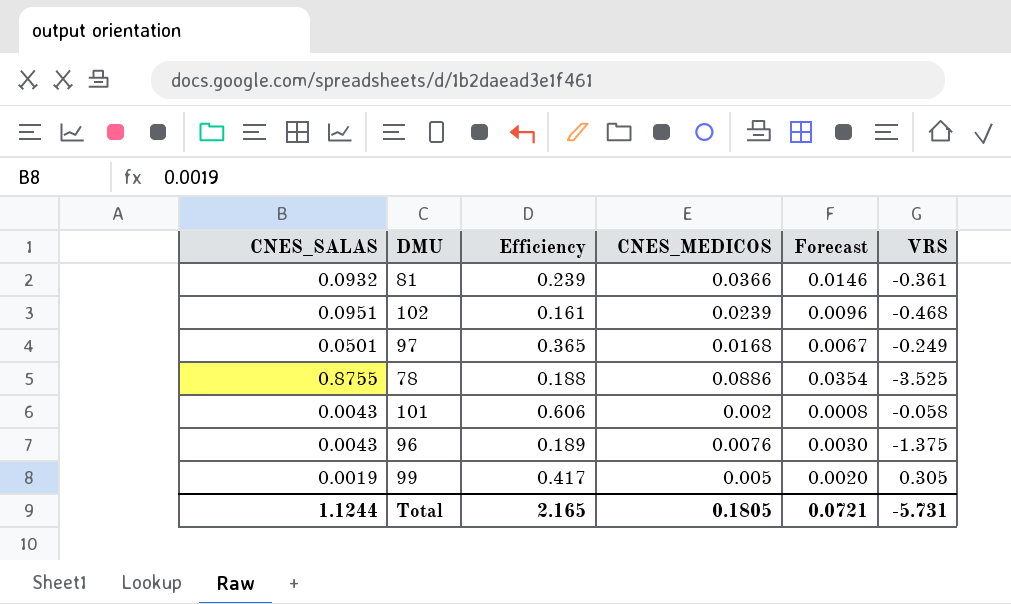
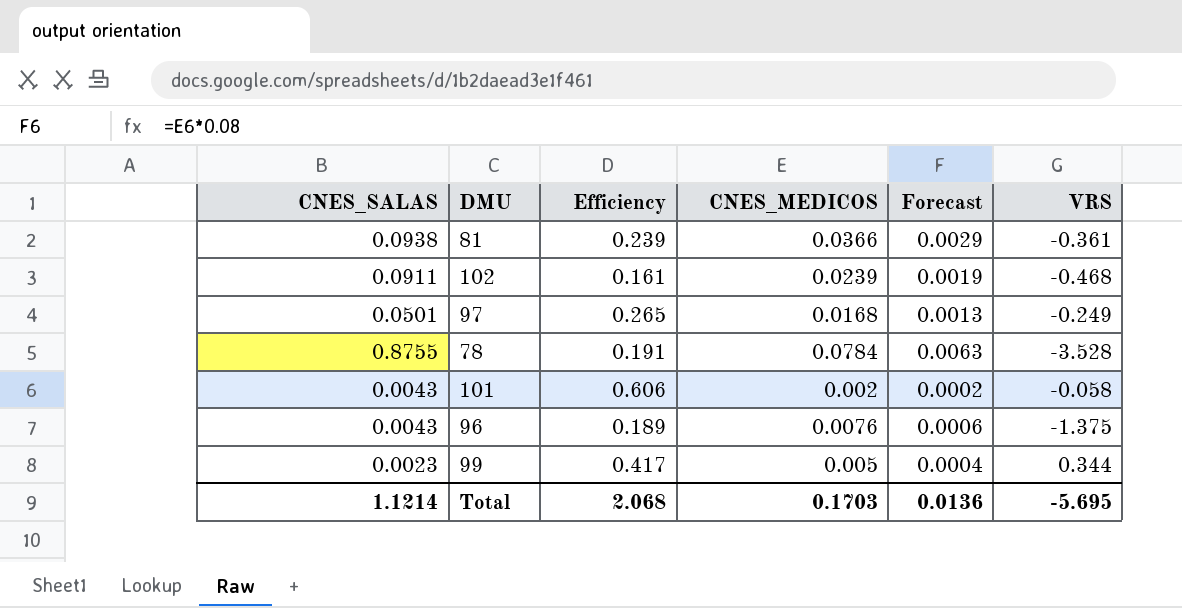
column Forecast | formula: [CNES_MEDICOS] * 0.4 -> [CNES_MEDICOS] * 0.08
81 | CNES_SALAS: 0.0932 -> 0.0938
102 | CNES_SALAS: 0.0951 -> 0.0911
97 | Efficiency: 0.365 -> 0.265
78 | Efficiency: 0.188 -> 0.191
78 | CNES_MEDICOS: 0.0886 -> 0.0784
78 | VRS: -3.525 -> -3.528
99 | CNES_SALAS: 0.0019 -> 0.0023
99 | VRS: 0.305 -> 0.344
Total | CNES_SALAS: 1.1244 -> 1.1214
Total | Efficiency: 2.165 -> 2.068
Total | CNES_MEDICOS: 0.1805 -> 0.1703
Total | Forecast: 0.0721 -> 0.0136
Total | VRS: -5.731 -> -5.695

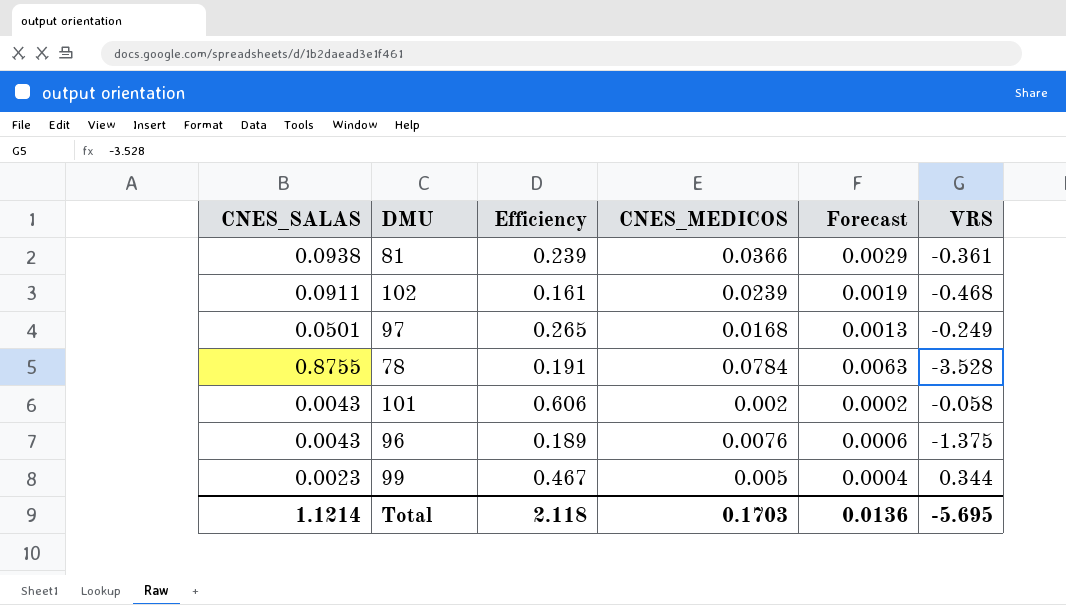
99 | Efficiency: 0.417 -> 0.467
Total | Efficiency: 2.068 -> 2.118

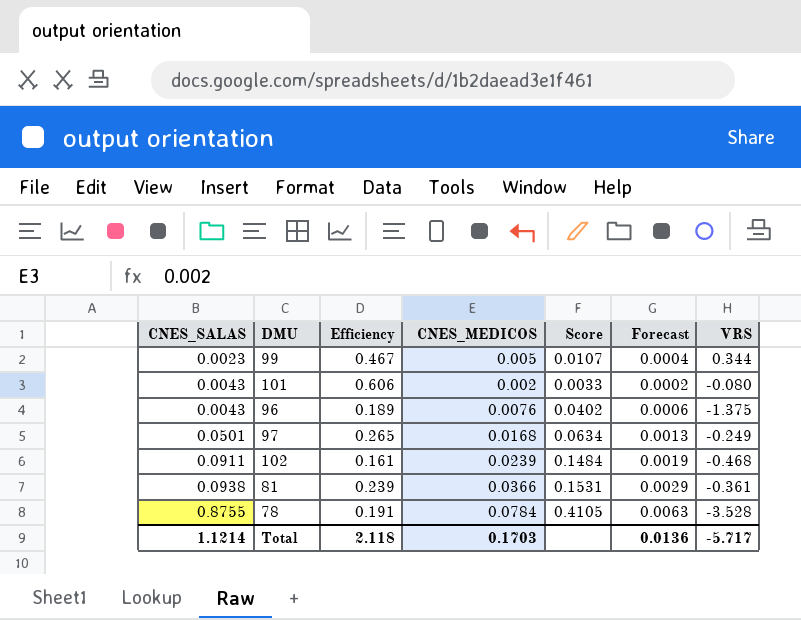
row order: none -> CNES_SALAS ascending
column Score | formula: none -> [CNES_MEDICOS] / [Efficiency]
101 | VRS: -0.058 -> -0.080
Total | VRS: -5.695 -> -5.717

